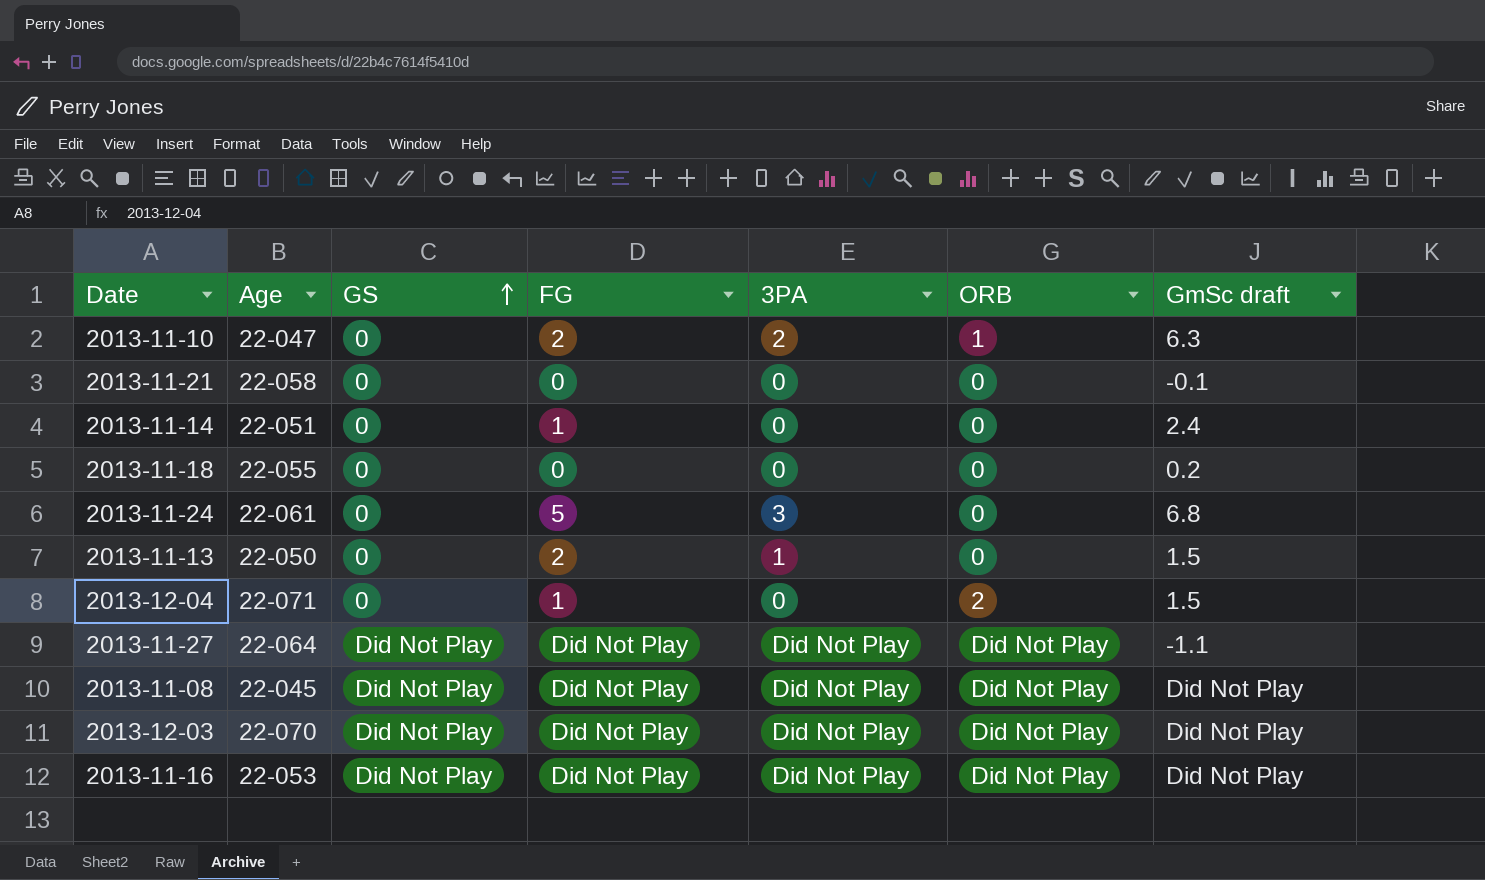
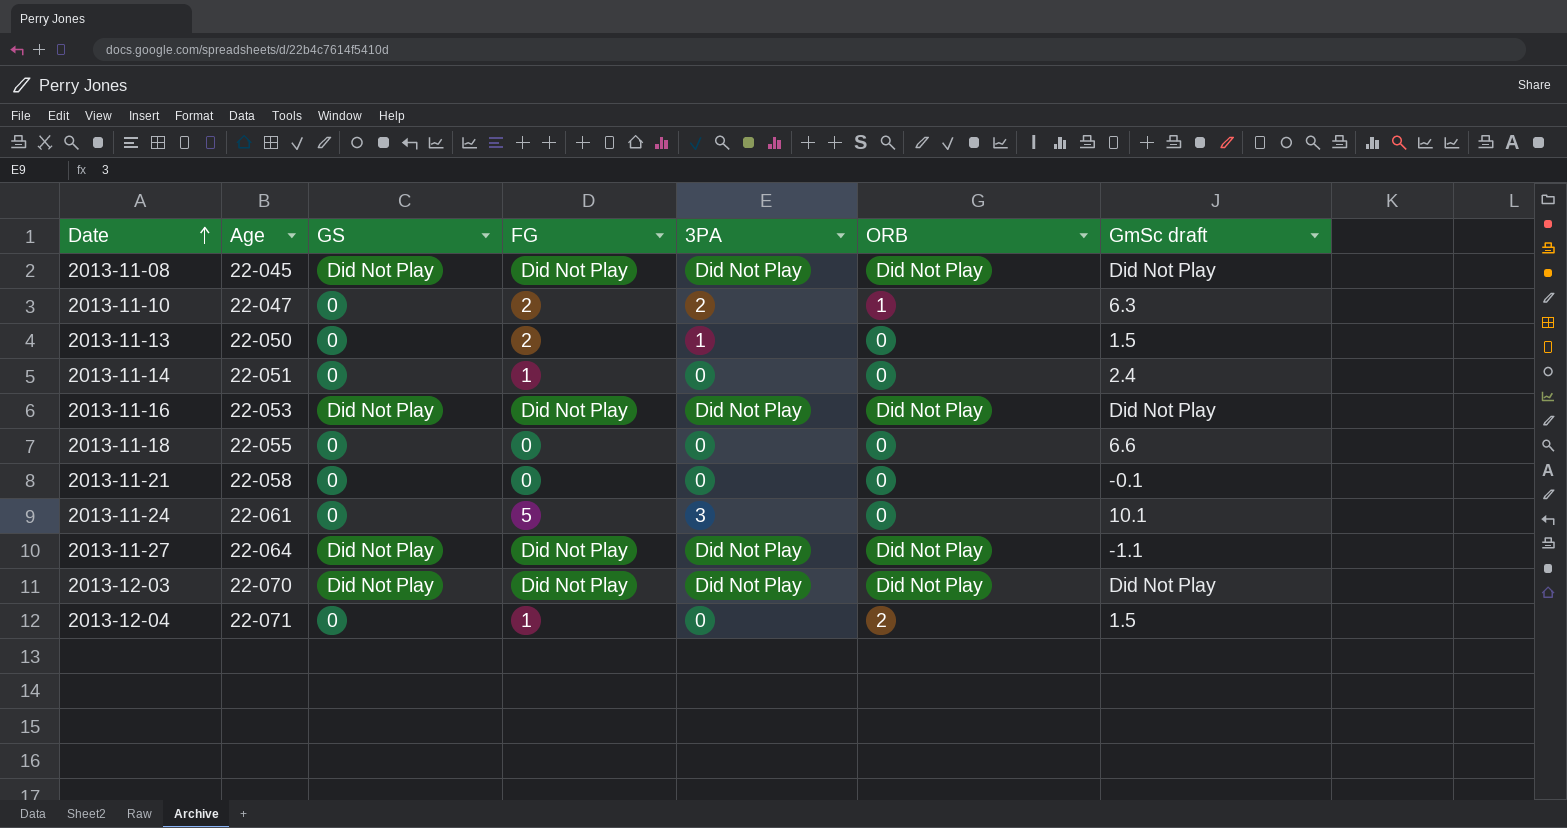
row order: GS ascending -> Date ascending
2013-11-18 | GmSc draft: 0.2 -> 6.6
2013-11-24 | GmSc draft: 6.8 -> 10.1

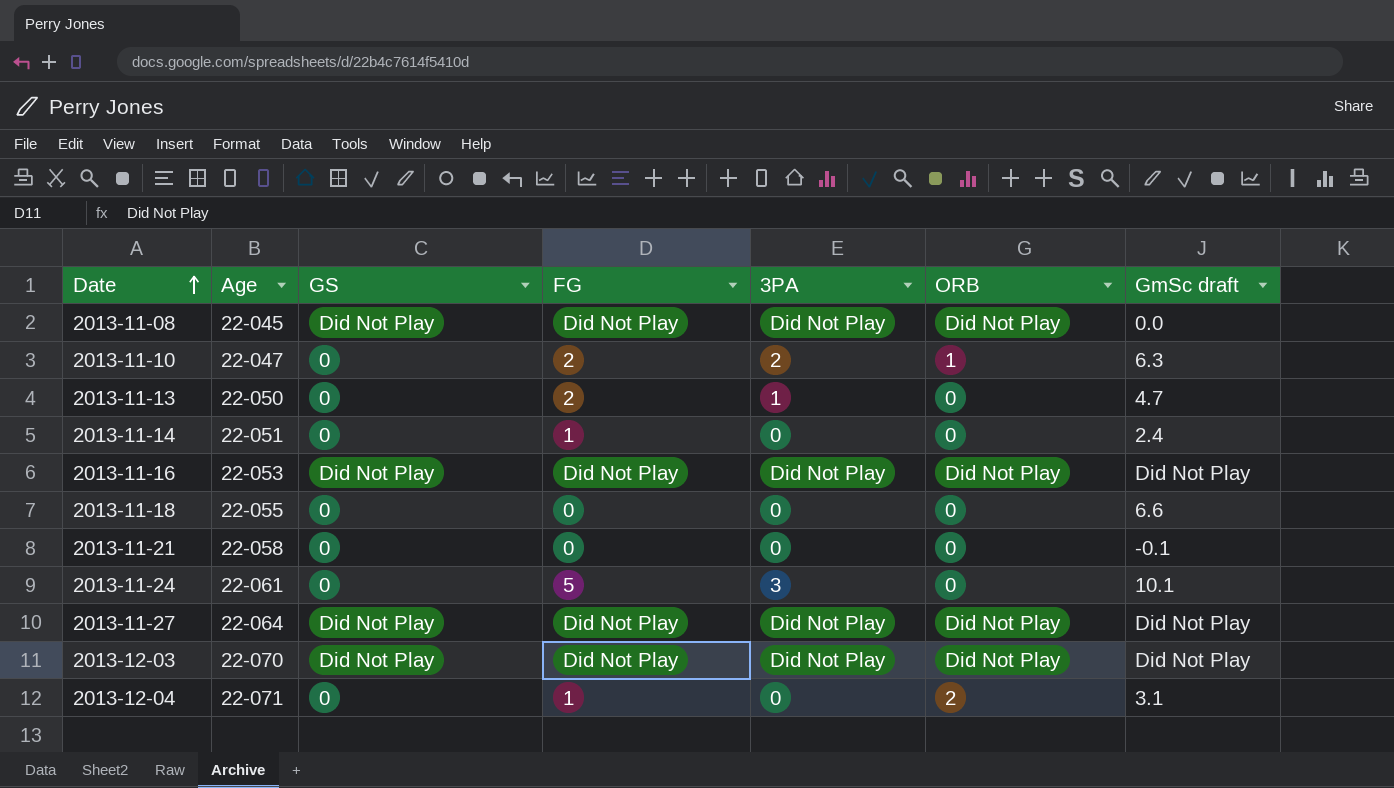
2013-11-08 | GmSc draft: Did Not Play -> 0.0
2013-11-13 | GmSc draft: 1.5 -> 4.7
2013-11-27 | GmSc draft: -1.1 -> Did Not Play
2013-12-04 | GmSc draft: 1.5 -> 3.1

